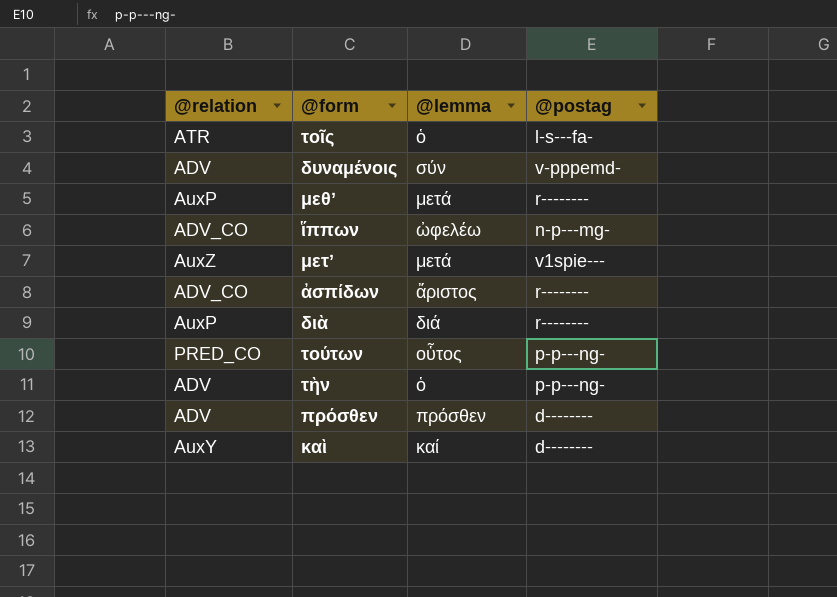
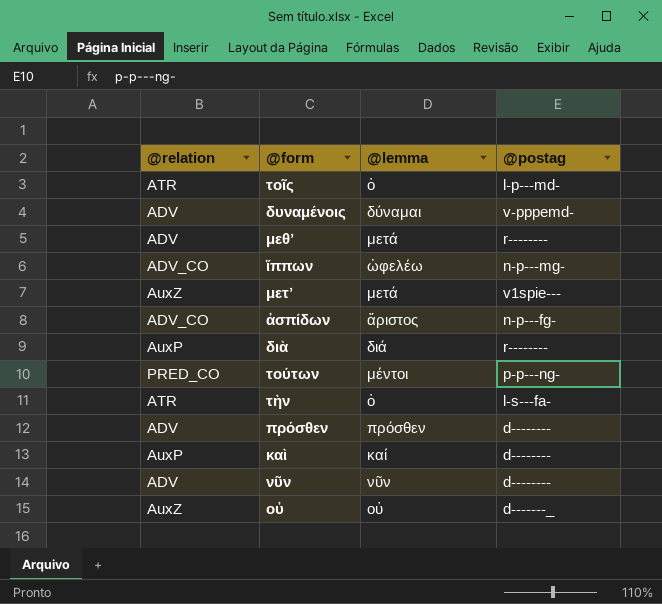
τοῖς | @postag: l-s---fa- -> l-p---md-
δυναμένοις | @lemma: σύν -> δύναμαι
μεθʼ | @relation: AuxP -> ADV
ἀσπίδων | @postag: r-------- -> n-p---fg-
τούτων | @lemma: οὗτος -> μέντοι
τὴν | @relation: ADV -> ATR
τὴν | @postag: p-p---ng- -> l-s---fa-
καὶ | @relation: AuxY -> AuxP
row νῦν: none -> ADV | νῦν | d--------
row οὐ: none -> AuxZ | οὐ | d-------_

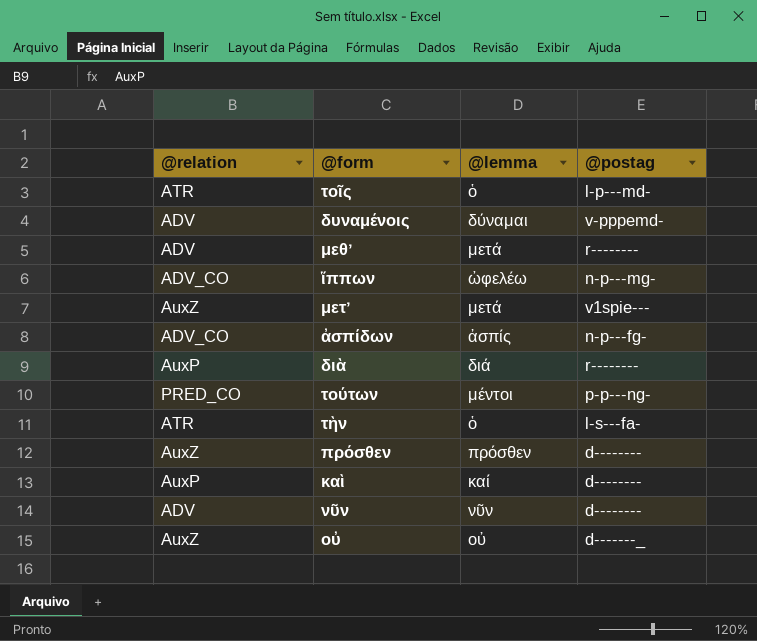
ἀσπίδων | @lemma: ἄριστος -> ἀσπίς
πρόσθεν | @relation: ADV -> AuxZ

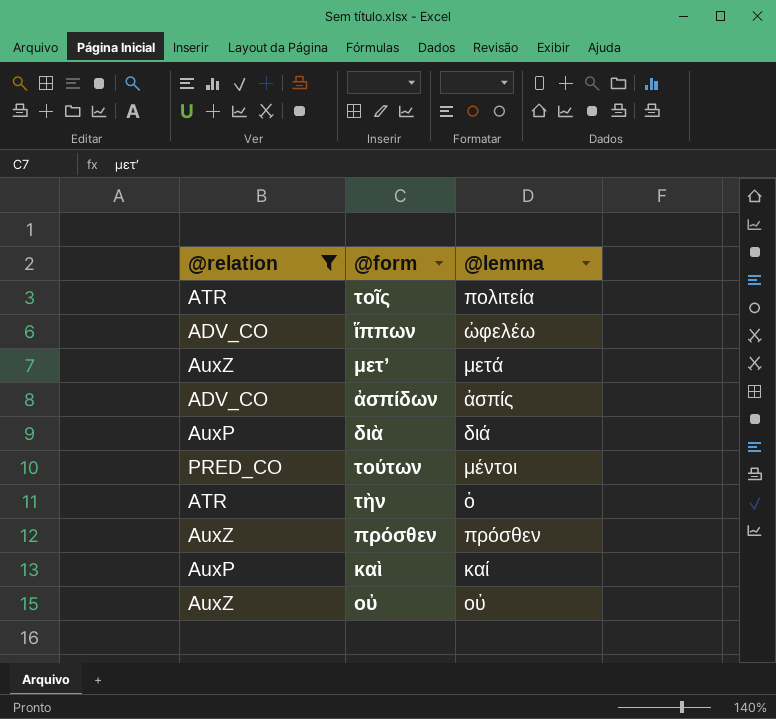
filter: none -> @relation != ADV
column @postag | position: 4 -> none
τοῖς | @lemma: ὁ -> πολιτεία

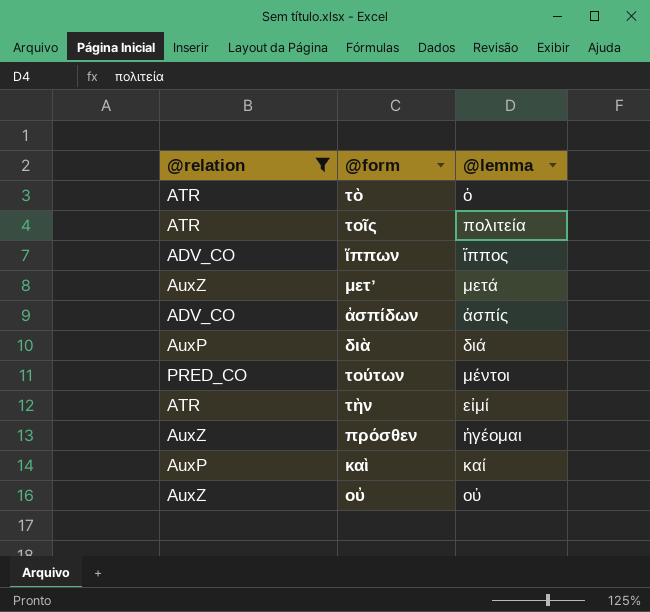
row τὸ: none -> ATR | ὁ
ἵππων | @lemma: ὠφελέω -> ἵππος
τὴν | @lemma: ὁ -> εἰμί
πρόσθεν | @lemma: πρόσθεν -> ἡγέομαι

